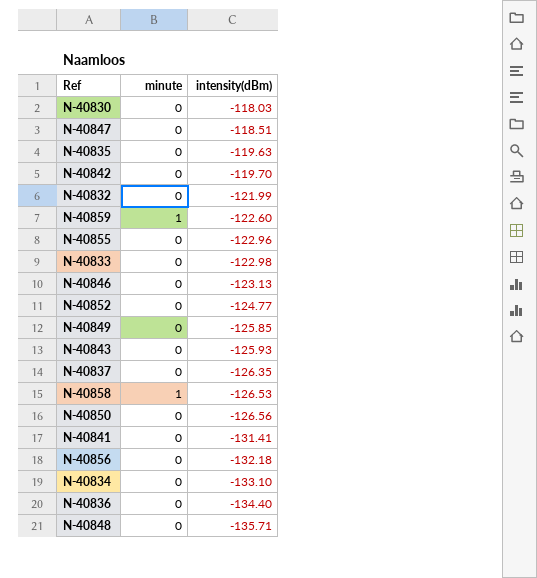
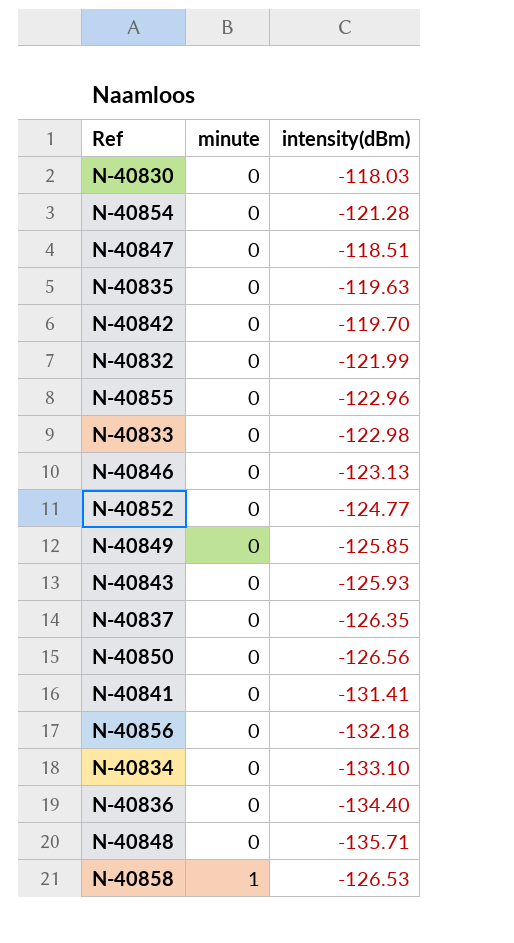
row order: intensity(dBm) descending -> minute ascending
row N-40859: 1 | -122.60 -> none
row N-40854: none -> 0 | -121.28

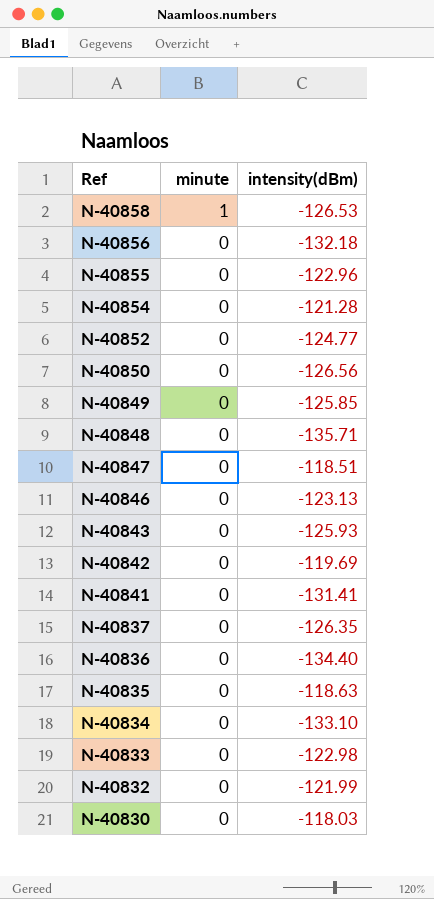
row order: minute ascending -> Ref descending
N-40842 | intensity(dBm): -119.70 -> -119.69
N-40835 | intensity(dBm): -119.63 -> -118.63

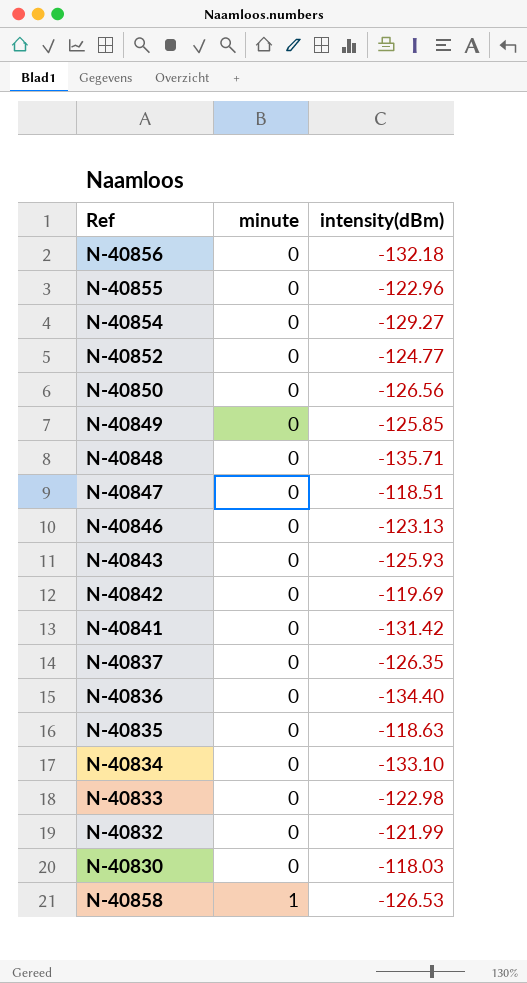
row order: Ref descending -> minute ascending
N-40854 | intensity(dBm): -121.28 -> -129.27
N-40841 | intensity(dBm): -131.41 -> -131.42

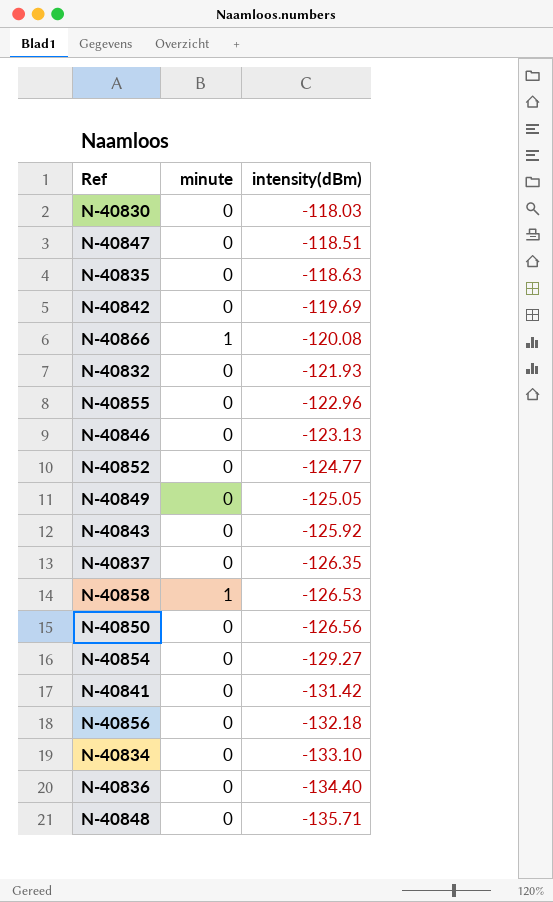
row order: minute ascending -> intensity(dBm) descending
row N-40833: 0 | -122.98 -> none
row N-40866: none -> 1 | -120.08
N-40832 | intensity(dBm): -121.99 -> -121.93
N-40849 | intensity(dBm): -125.85 -> -125.05
N-40843 | intensity(dBm): -125.93 -> -125.92

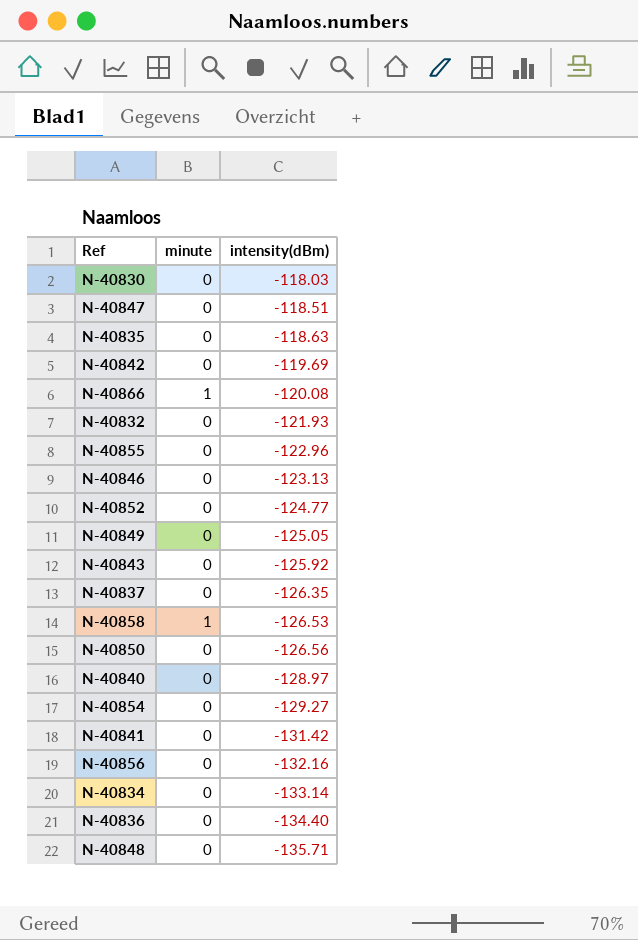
row N-40840: none -> 0 | -128.97
N-40856 | intensity(dBm): -132.18 -> -132.16
N-40834 | intensity(dBm): -133.10 -> -133.14

